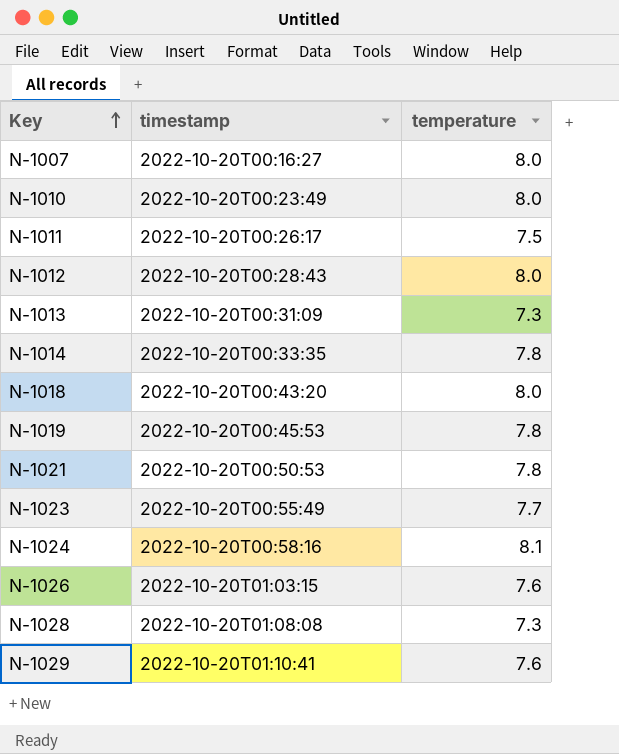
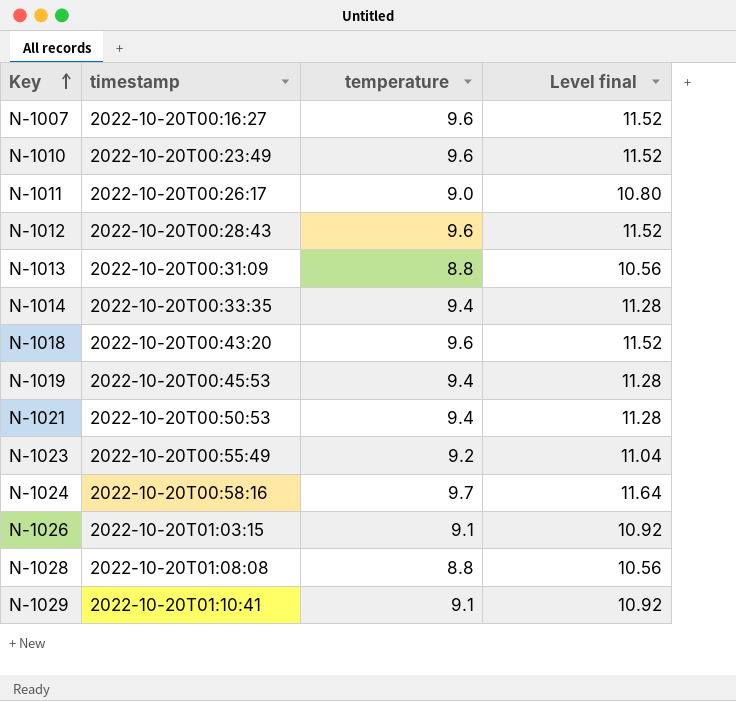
column Level final | formula: none -> [temperature] * 1.2
N-1007 | temperature: 8.0 -> 9.6
N-1010 | temperature: 8.0 -> 9.6
N-1011 | temperature: 7.5 -> 9.0
N-1012 | temperature: 8.0 -> 9.6
N-1013 | temperature: 7.3 -> 8.8
N-1014 | temperature: 7.8 -> 9.4
N-1018 | temperature: 8.0 -> 9.6
N-1019 | temperature: 7.8 -> 9.4
N-1021 | temperature: 7.8 -> 9.4
N-1023 | temperature: 7.7 -> 9.2
N-1024 | temperature: 8.1 -> 9.7
N-1026 | temperature: 7.6 -> 9.1
N-1028 | temperature: 7.3 -> 8.8
N-1029 | temperature: 7.6 -> 9.1

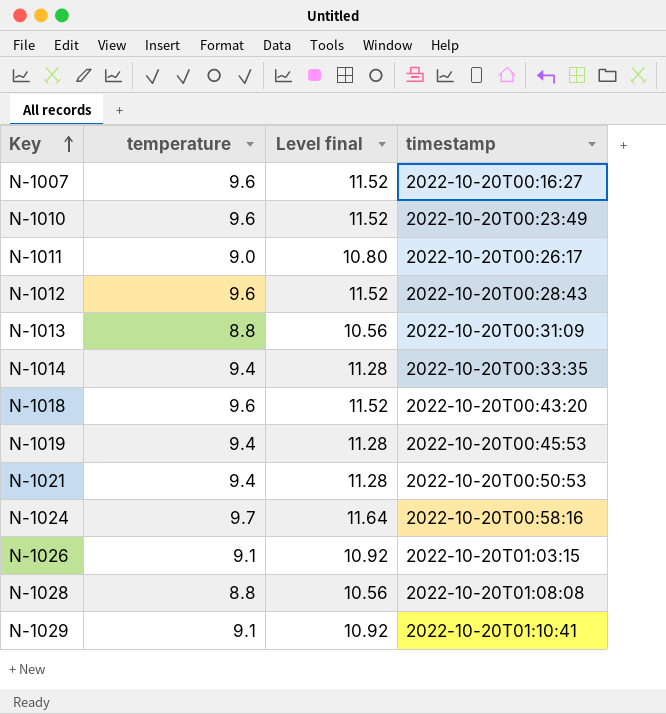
column timestamp | position: 2 -> 4
row N-1023: 2022-10-20T00:55:49 | 9.2 | 11.04 -> none

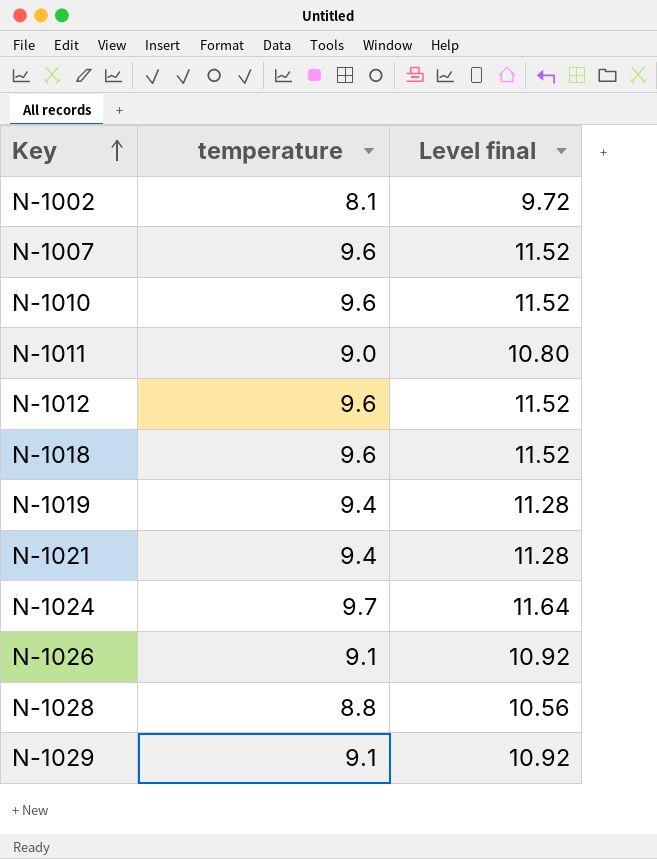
column timestamp | position: 4 -> none
row N-1013: 8.8 | 10.56 | 2022-10-20T00:31:09 -> none
row N-1014: 9.4 | 11.28 | 2022-10-20T00:33:35 -> none
row N-1002: none -> 8.1 | 9.72

